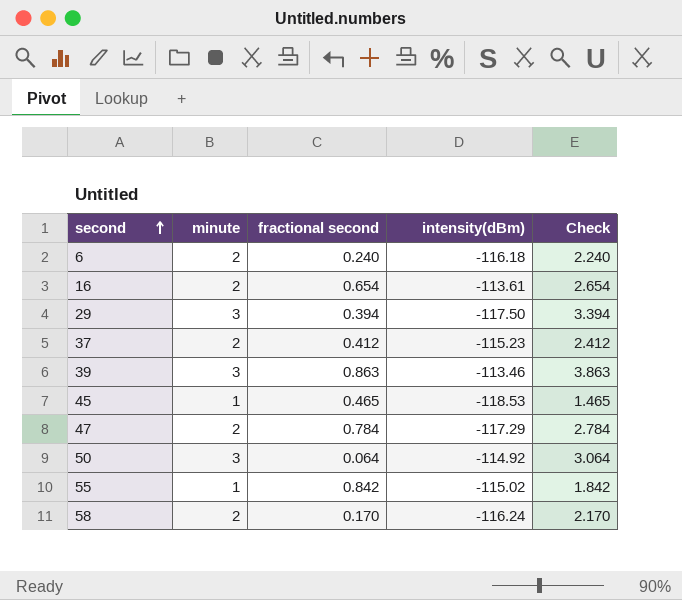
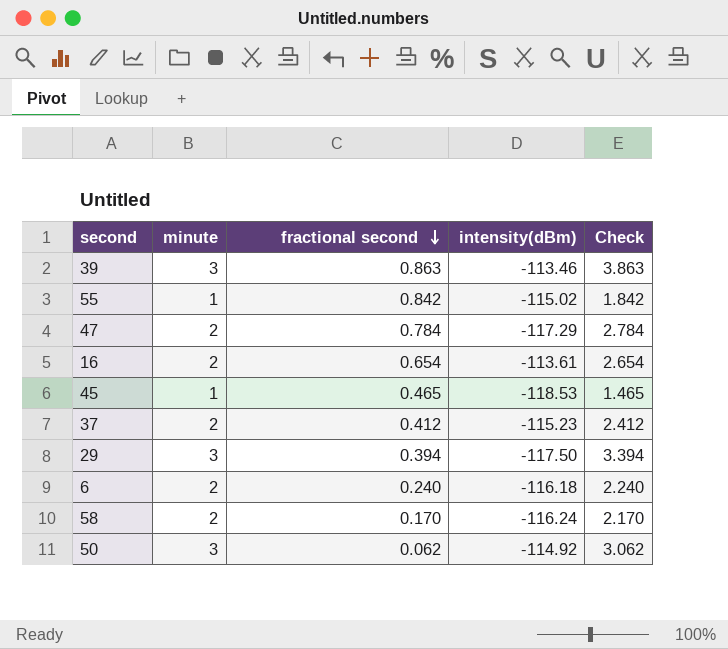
row order: second ascending -> fractional second descending
50 | fractional second: 0.064 -> 0.062
50 | Check: 3.064 -> 3.062

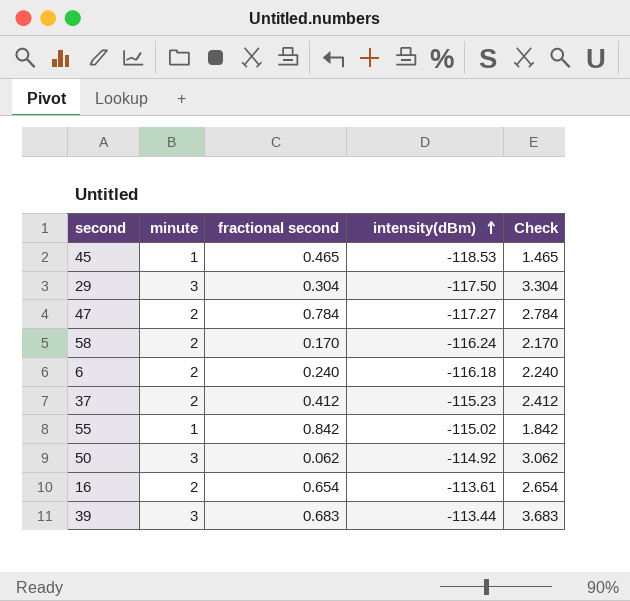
row order: fractional second descending -> intensity(dBm) ascending
29 | fractional second: 0.394 -> 0.304
29 | Check: 3.394 -> 3.304
47 | intensity(dBm): -117.29 -> -117.27
39 | fractional second: 0.863 -> 0.683
39 | intensity(dBm): -113.46 -> -113.44
39 | Check: 3.863 -> 3.683

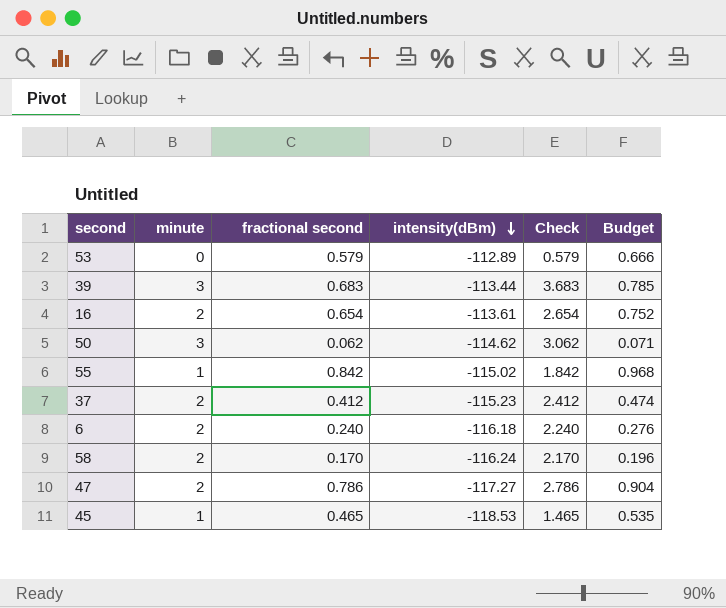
row order: intensity(dBm) ascending -> intensity(dBm) descending
column Budget | formula: none -> [fractional second] * 1.15
row 29: 3 | 0.304 | -117.50 | 3.304 -> none
row 53: none -> 0 | 0.579 | -112.89 | 0.579 | 0.666
50 | intensity(dBm): -114.92 -> -114.62
47 | fractional second: 0.784 -> 0.786
47 | Check: 2.784 -> 2.786

